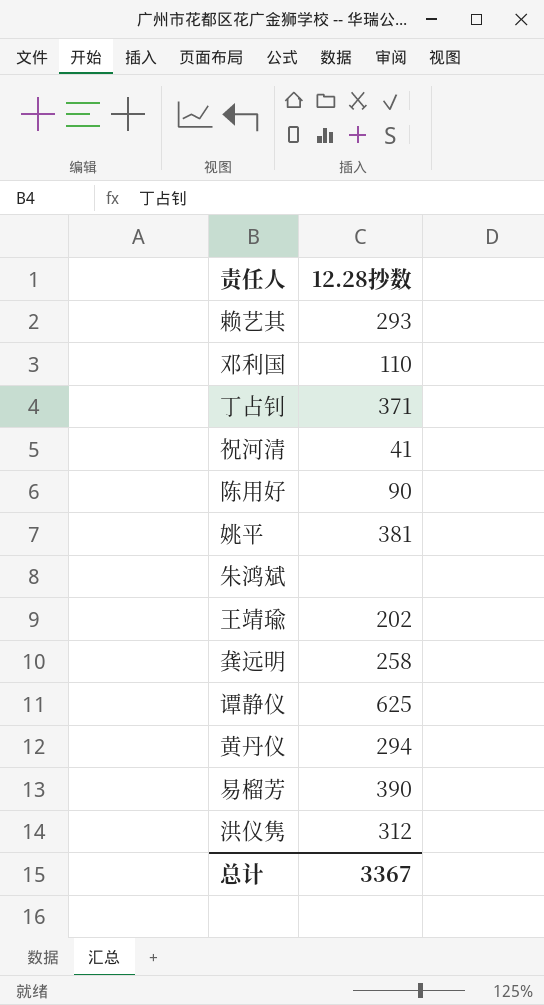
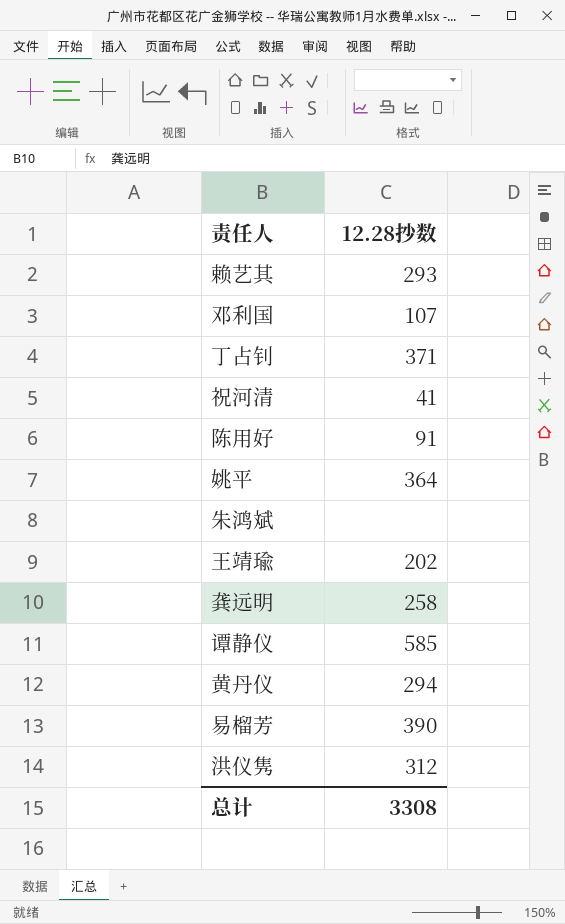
邓利国 | 12.28抄数: 110 -> 107
陈用好 | 12.28抄数: 90 -> 91
姚平 | 12.28抄数: 381 -> 364
谭静仪 | 12.28抄数: 625 -> 585
总计 | 12.28抄数: 3367 -> 3308

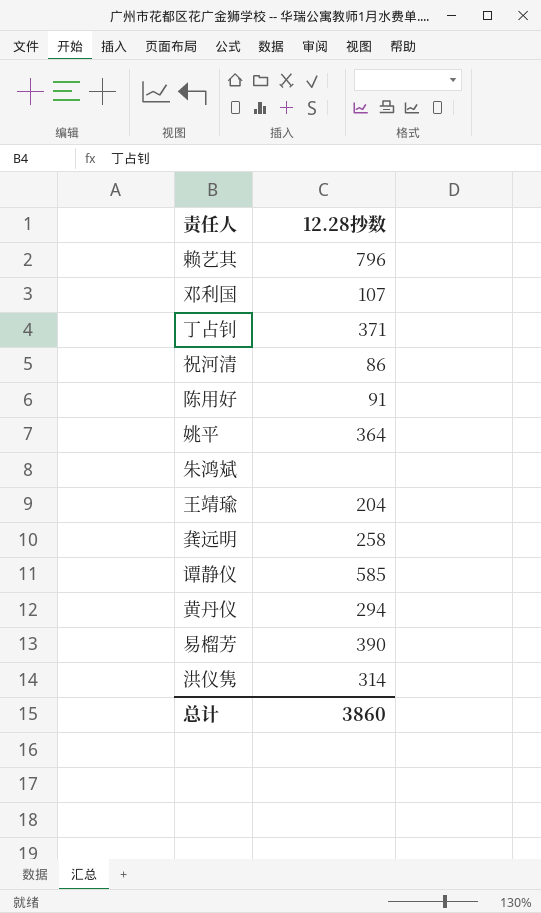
赖艺其 | 12.28抄数: 293 -> 796
祝河清 | 12.28抄数: 41 -> 86
王靖瑜 | 12.28抄数: 202 -> 204
洪仪隽 | 12.28抄数: 312 -> 314
总计 | 12.28抄数: 3308 -> 3860

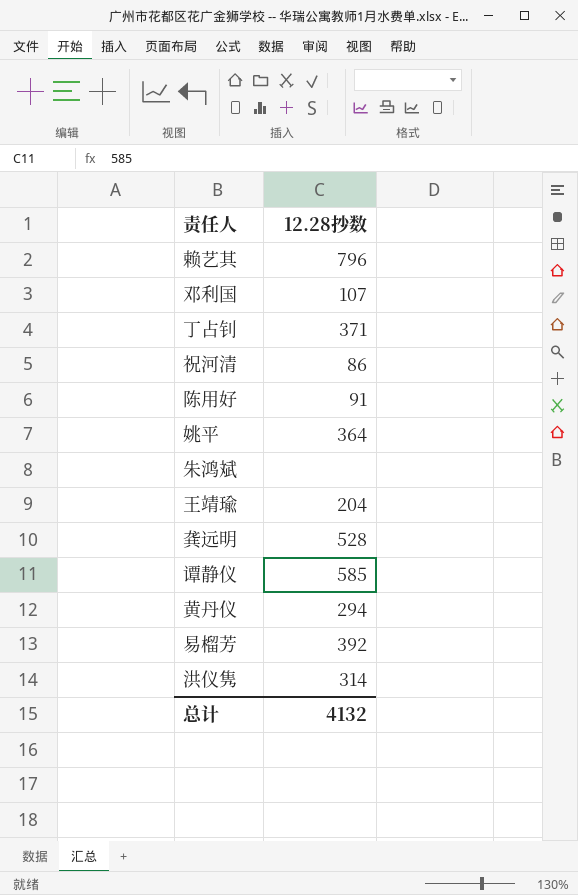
龚远明 | 12.28抄数: 258 -> 528
易榴芳 | 12.28抄数: 390 -> 392
总计 | 12.28抄数: 3860 -> 4132

